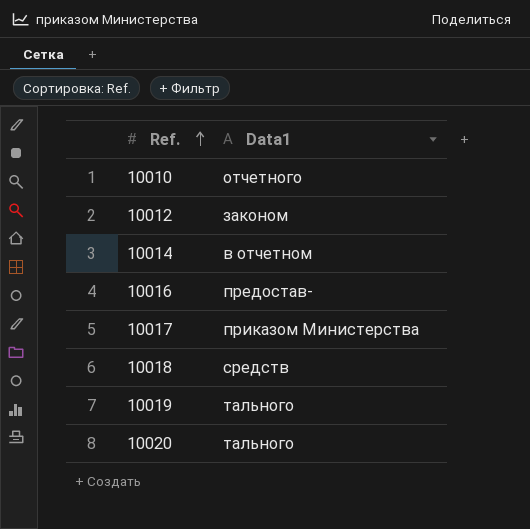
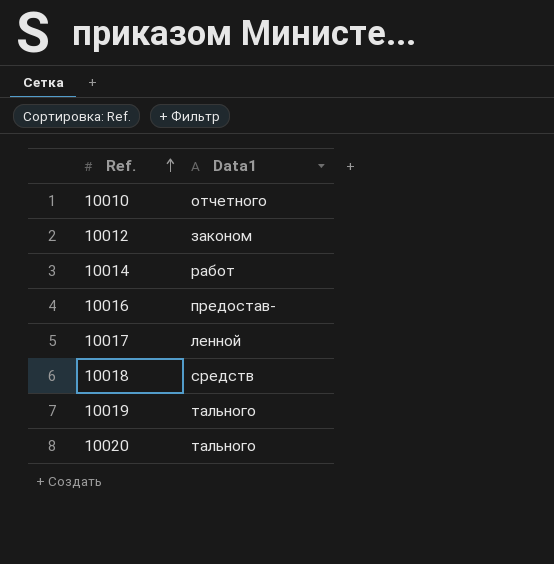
10014 | Data1: в отчетном -> работ
10017 | Data1: приказом Министерства -> ленной

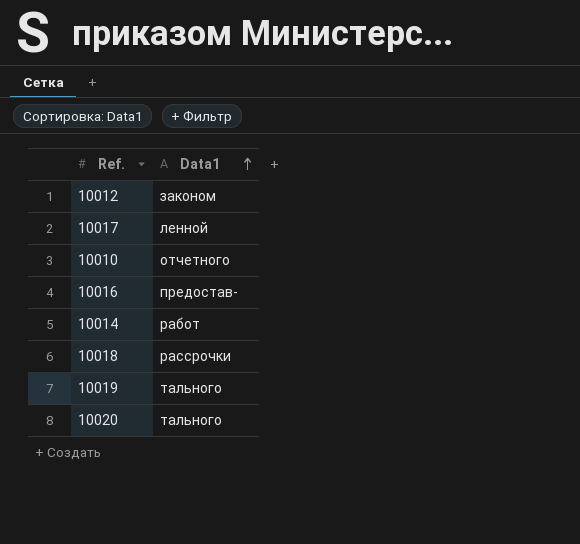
row order: Ref. ascending -> Data1 ascending
10018 | Data1: средств -> рассрочки

